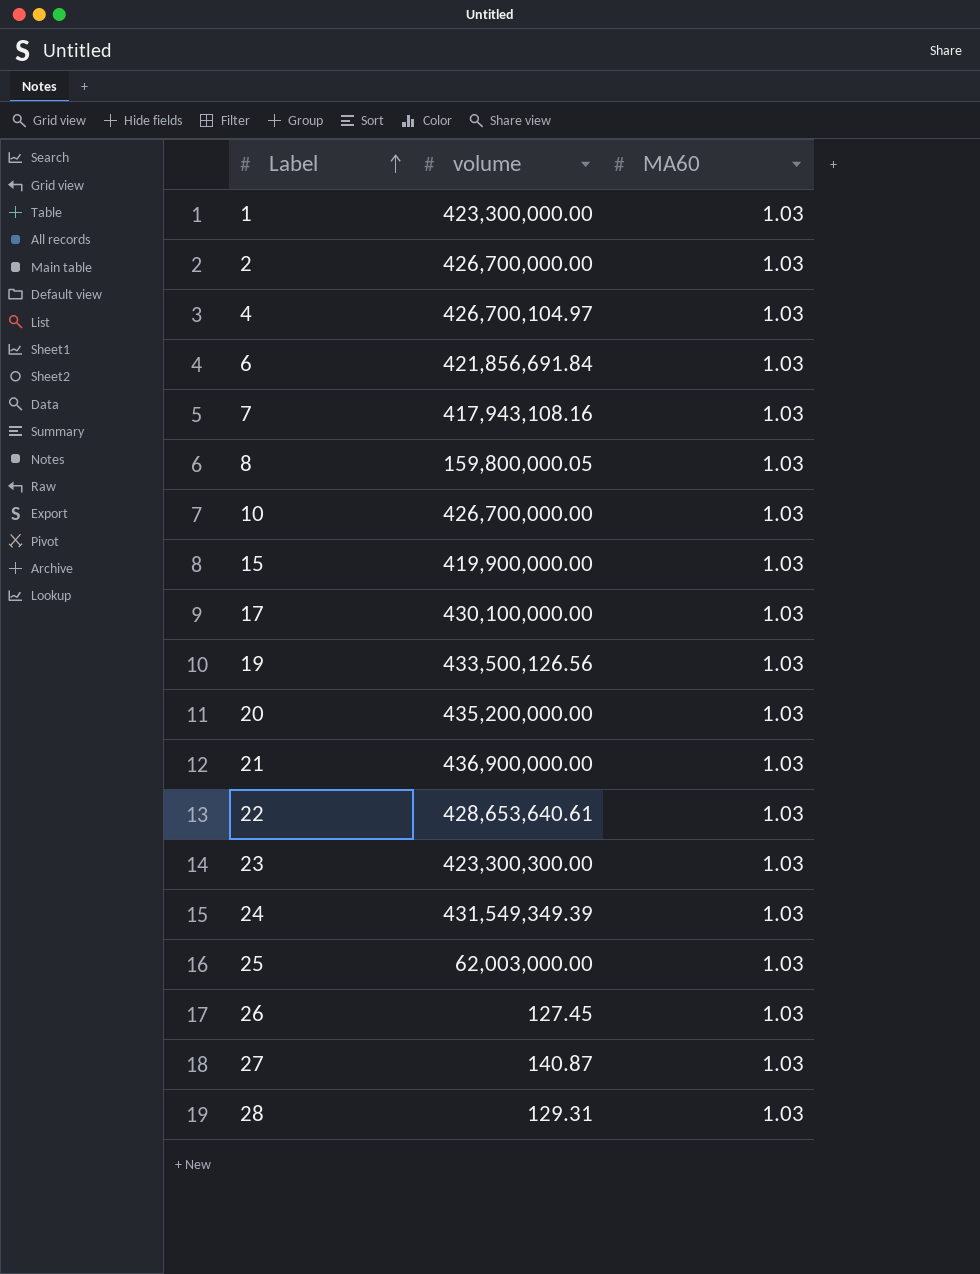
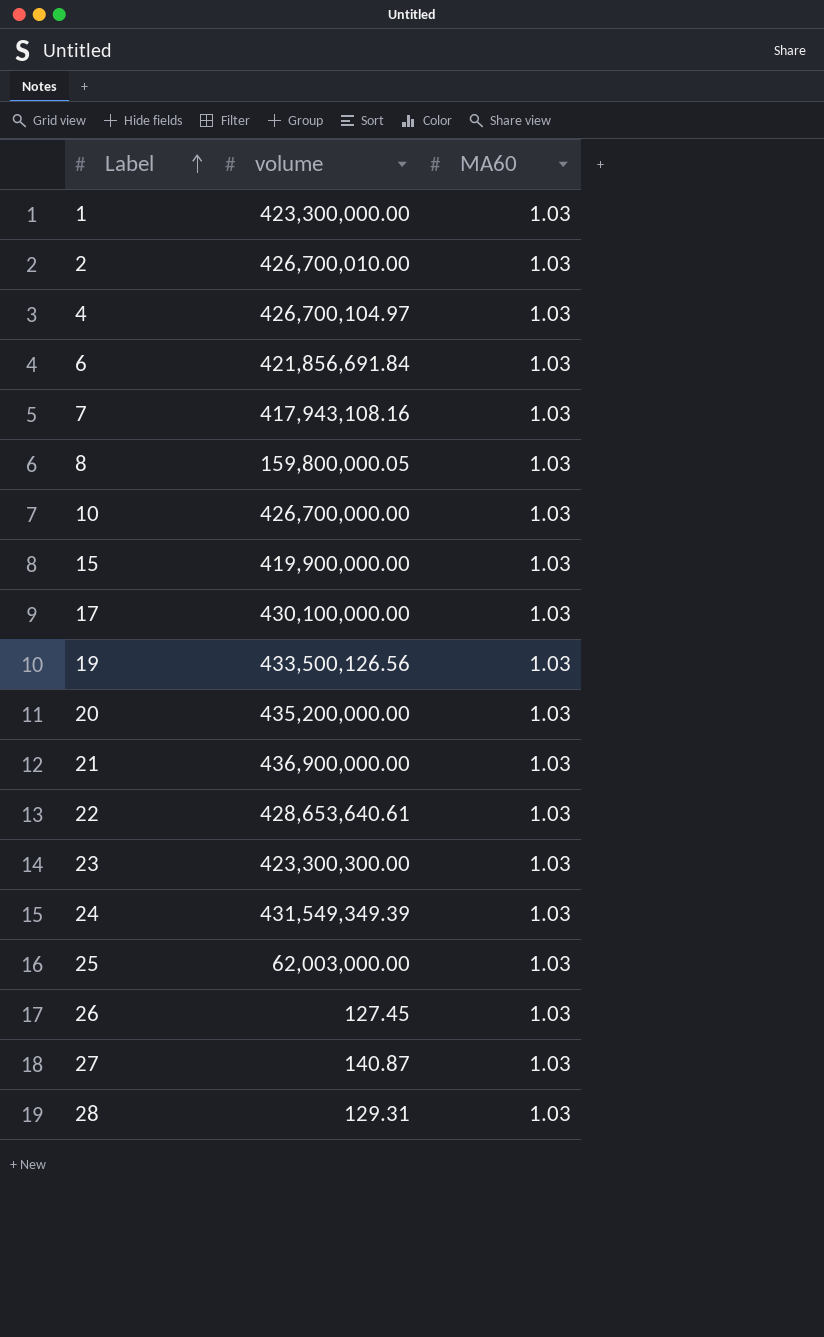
2 | volume: 426,700,000.00 -> 426,700,010.00

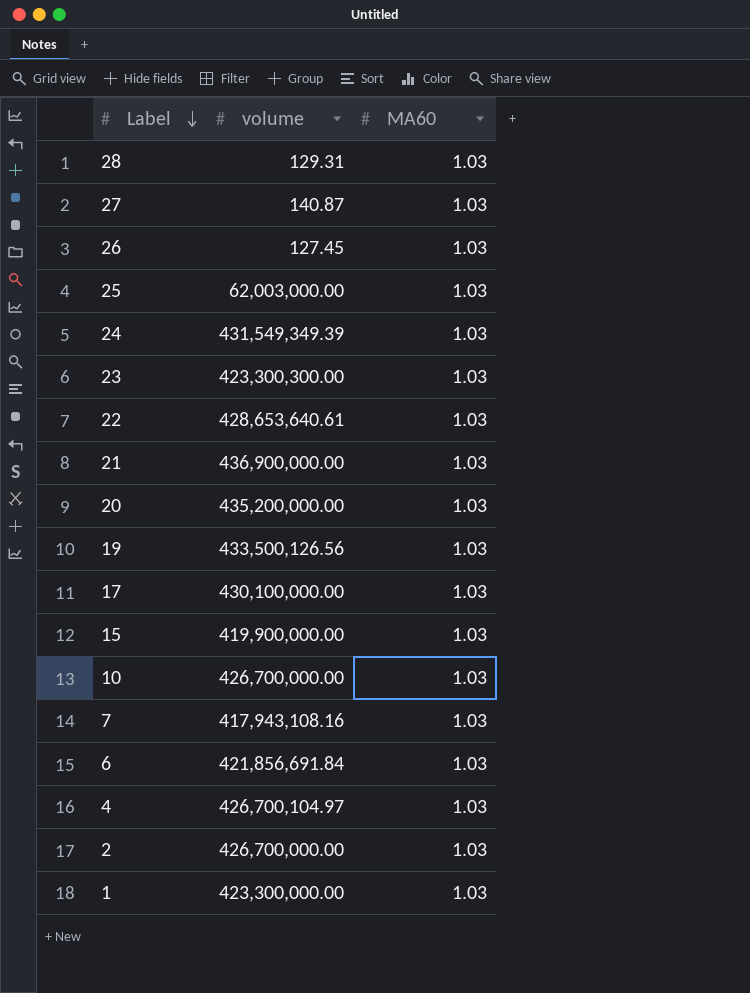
row order: Label ascending -> Label descending
row 8: 159,800,000.05 | 1.03 -> none
2 | volume: 426,700,010.00 -> 426,700,000.00

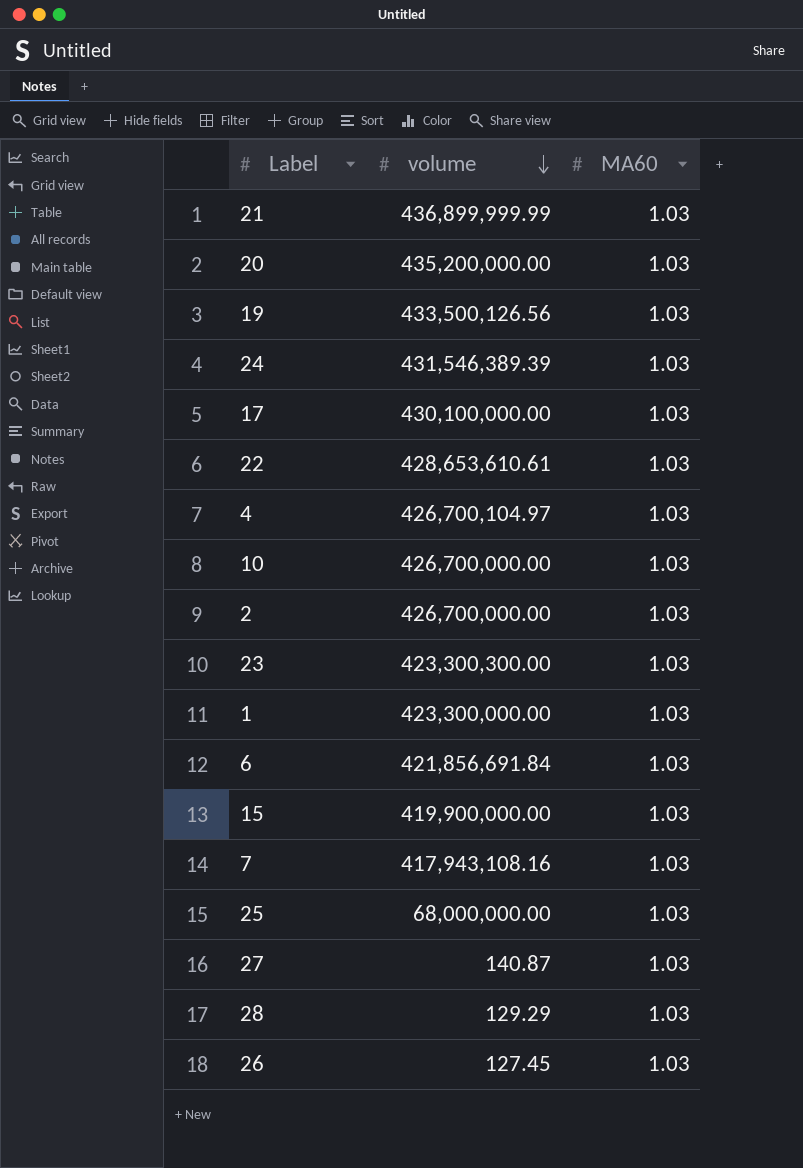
row order: Label descending -> volume descending
21 | volume: 436,900,000.00 -> 436,899,999.99
24 | volume: 431,549,349.39 -> 431,546,389.39
22 | volume: 428,653,640.61 -> 428,653,610.61
25 | volume: 62,003,000.00 -> 68,000,000.00
28 | volume: 129.31 -> 129.29

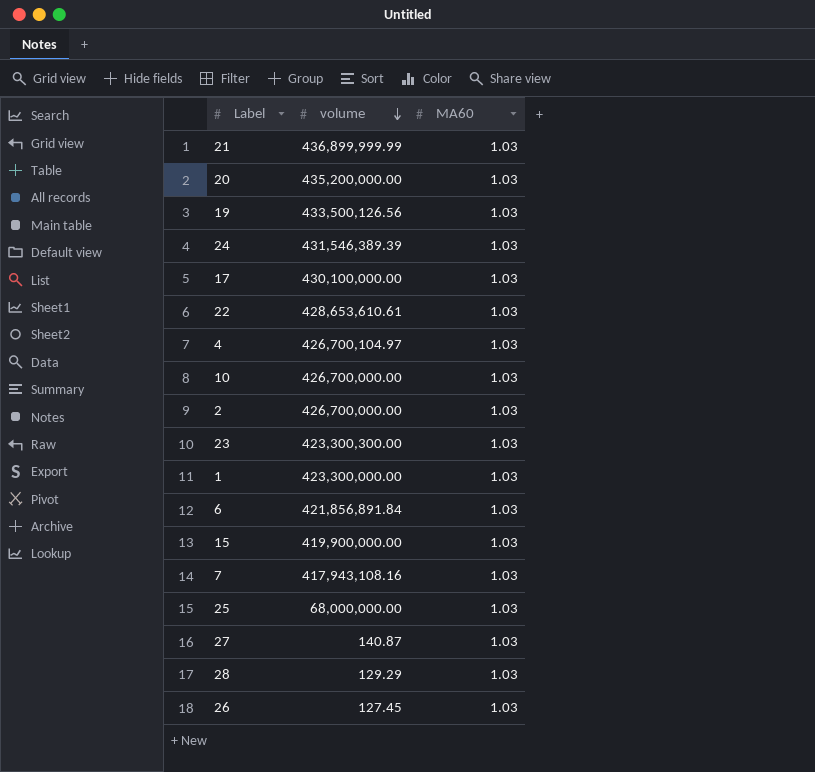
6 | volume: 421,856,691.84 -> 421,856,891.84

